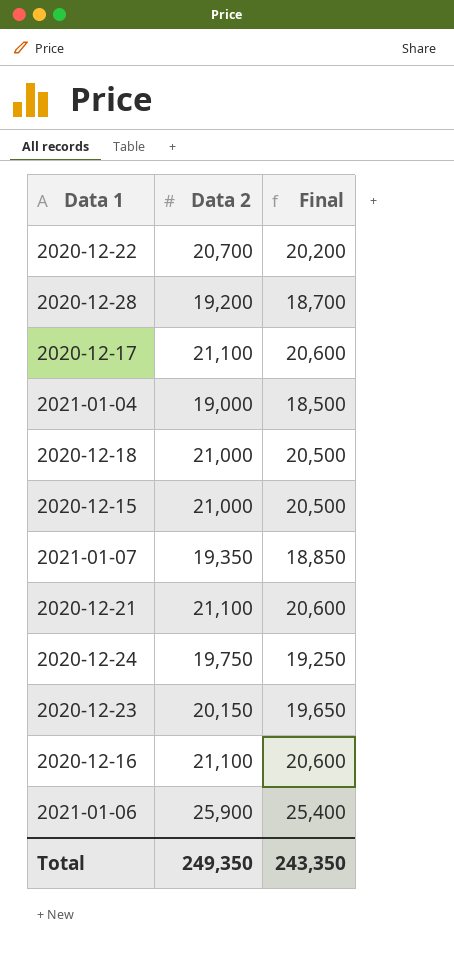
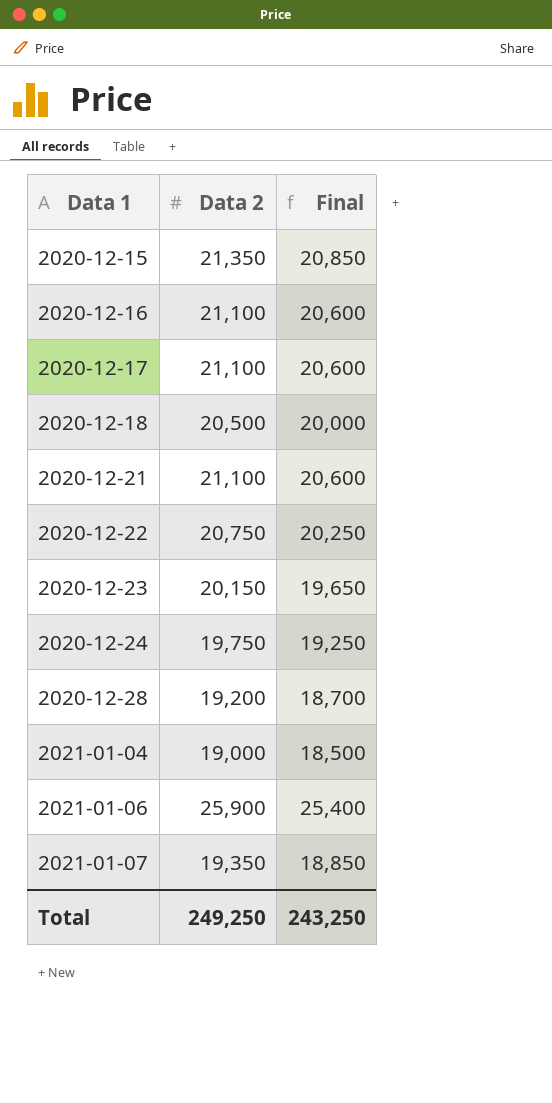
row order: none -> Data 1 ascending
2020-12-15 | Data 2: 21,000 -> 21,350
2020-12-15 | Final: 20,500 -> 20,850
2020-12-18 | Data 2: 21,000 -> 20,500
2020-12-18 | Final: 20,500 -> 20,000
2020-12-22 | Data 2: 20,700 -> 20,750
2020-12-22 | Final: 20,200 -> 20,250
Total | Data 2: 249,350 -> 249,250
Total | Final: 243,350 -> 243,250

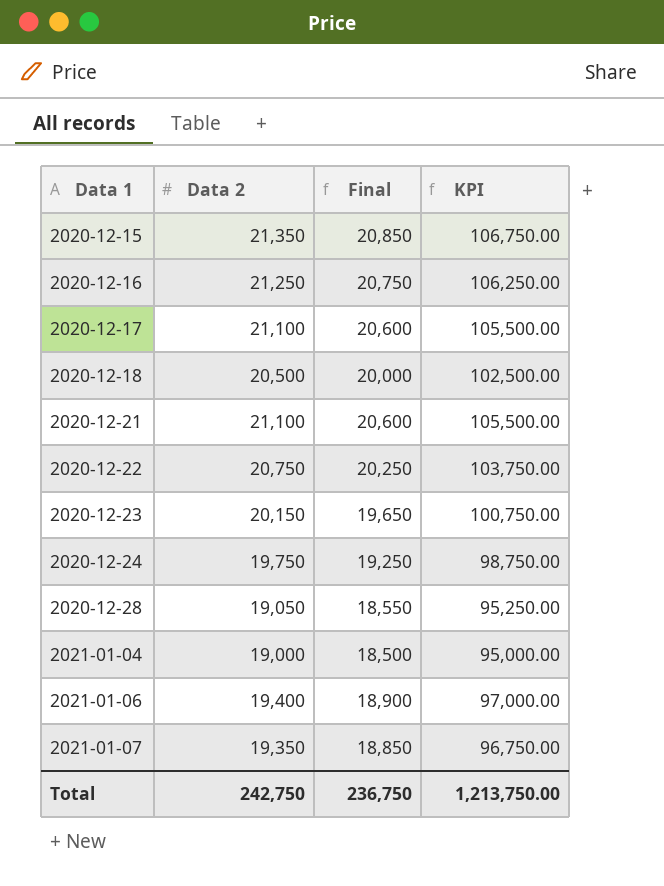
column KPI | formula: none -> [Data 2] * 5
2020-12-16 | Data 2: 21,100 -> 21,250
2020-12-16 | Final: 20,600 -> 20,750
2020-12-28 | Data 2: 19,200 -> 19,050
2020-12-28 | Final: 18,700 -> 18,550
2021-01-06 | Data 2: 25,900 -> 19,400
2021-01-06 | Final: 25,400 -> 18,900
Total | Data 2: 249,250 -> 242,750
Total | Final: 243,250 -> 236,750

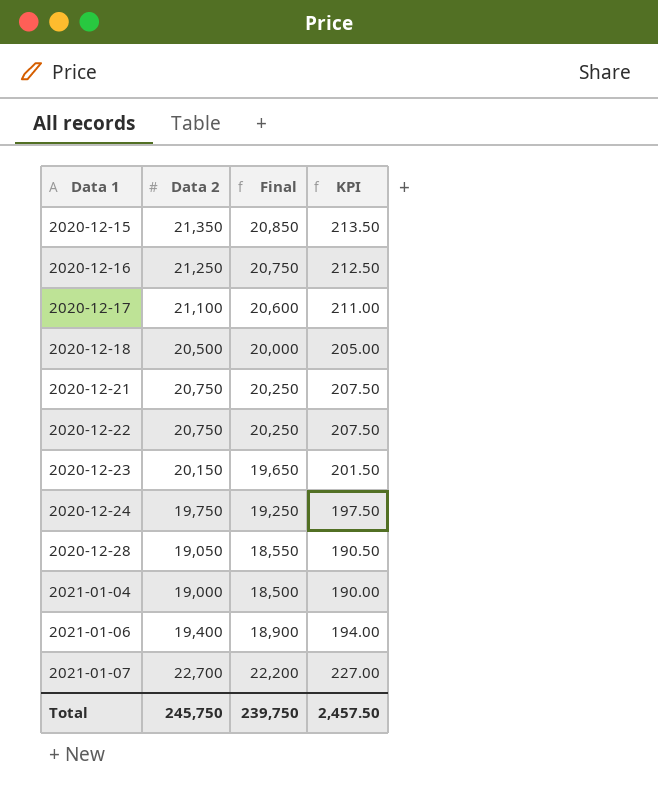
column KPI | formula: [Data 2] * 5 -> [Data 2] * 0.01
2020-12-21 | Data 2: 21,100 -> 20,750
2020-12-21 | Final: 20,600 -> 20,250
2021-01-07 | Data 2: 19,350 -> 22,700
2021-01-07 | Final: 18,850 -> 22,200
Total | Data 2: 242,750 -> 245,750
Total | Final: 236,750 -> 239,750
Total | KPI: 1,213,750.00 -> 2,457.50

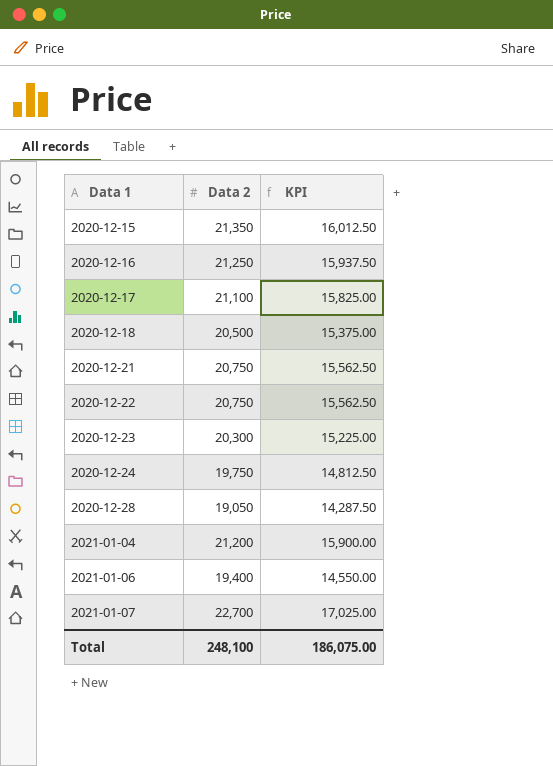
column Final | formula: [Data 2] - 500 -> none
column KPI | formula: [Data 2] * 0.01 -> [Data 2] * 0.75
2020-12-23 | Data 2: 20,150 -> 20,300
2021-01-04 | Data 2: 19,000 -> 21,200
Total | Data 2: 245,750 -> 248,100
Total | KPI: 2,457.50 -> 186,075.00

